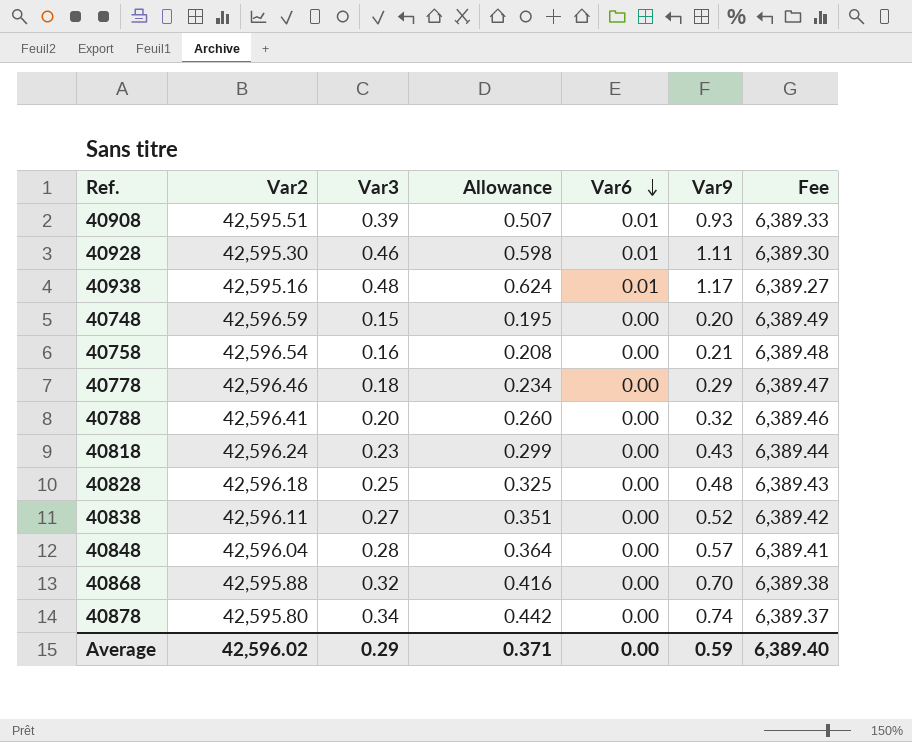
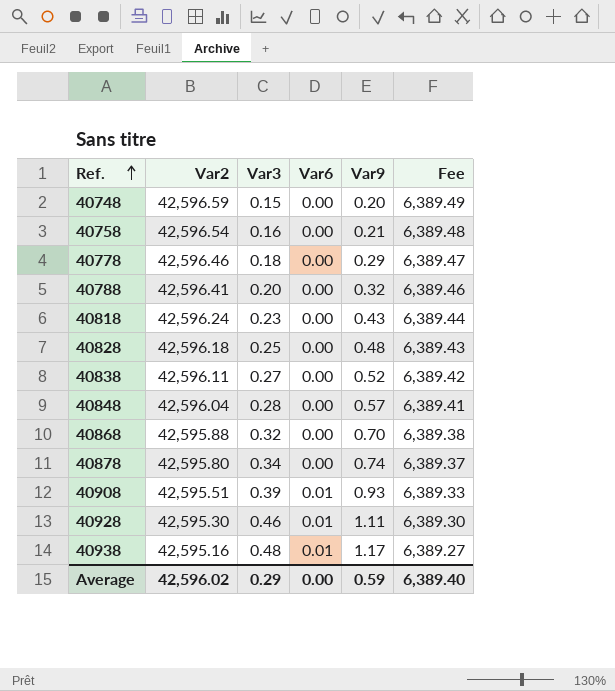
row order: Var6 descending -> Ref. ascending
column Allowance | formula: [Var3] * 1.3 -> none

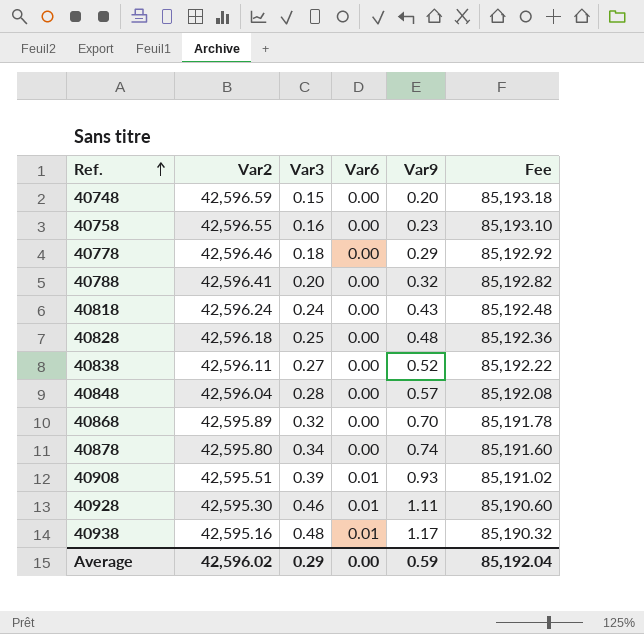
column Fee | formula: [Var2] * 0.15 -> [Var2] * 2
40758 | Var2: 42,596.54 -> 42,596.55
40758 | Var9: 0.21 -> 0.23
40818 | Var3: 0.23 -> 0.24
40868 | Var2: 42,595.88 -> 42,595.89
Average | Fee: 6,389.40 -> 85,192.04

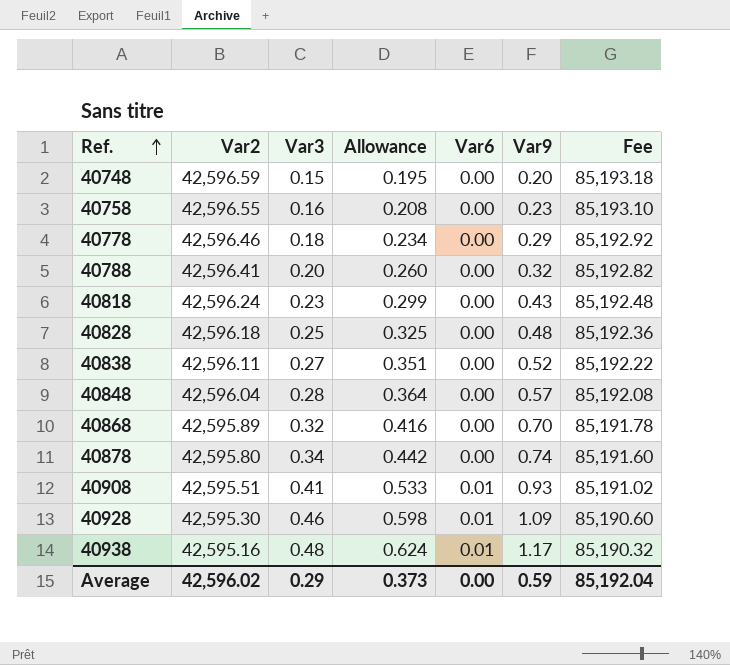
column Allowance | formula: none -> [Var3] * 1.3
40818 | Var3: 0.24 -> 0.23
40908 | Var3: 0.39 -> 0.41
40928 | Var9: 1.11 -> 1.09

